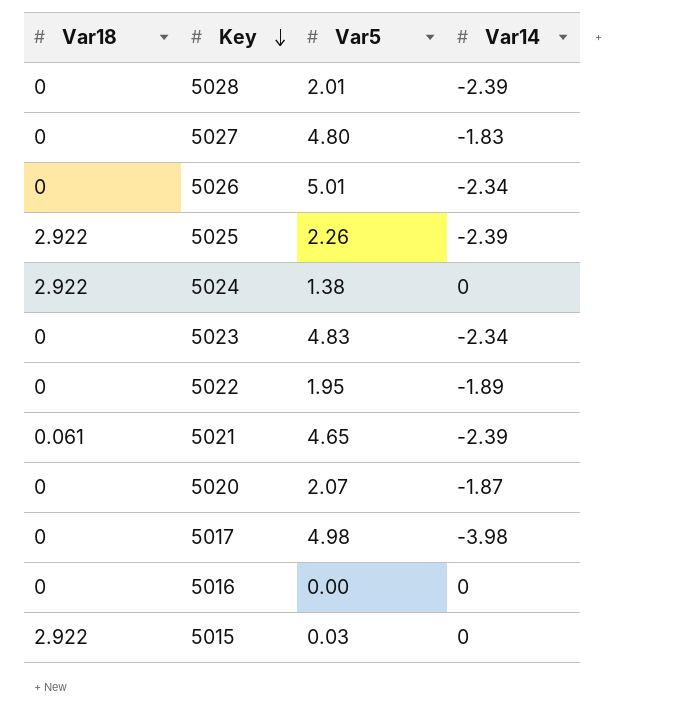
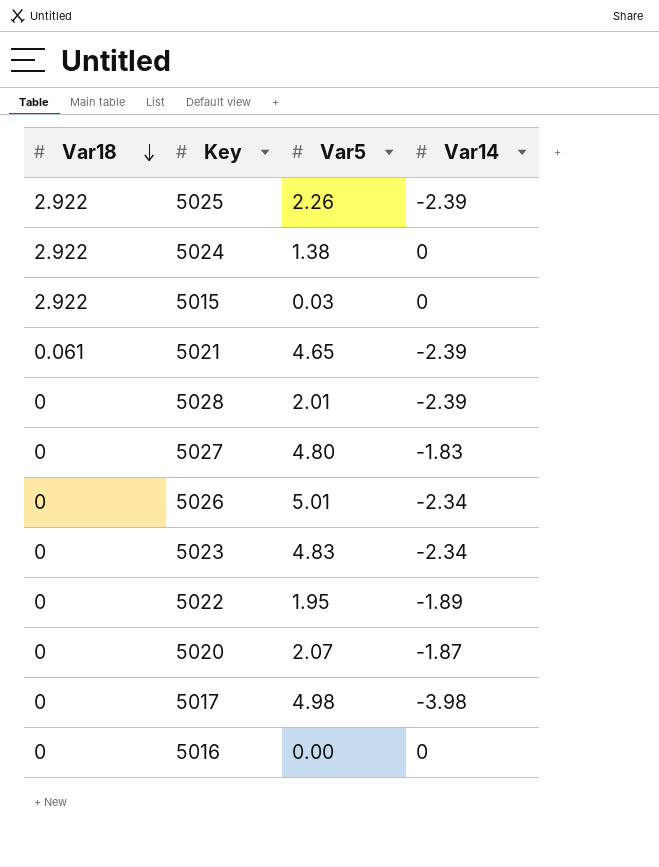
row order: Key descending -> Var18 descending

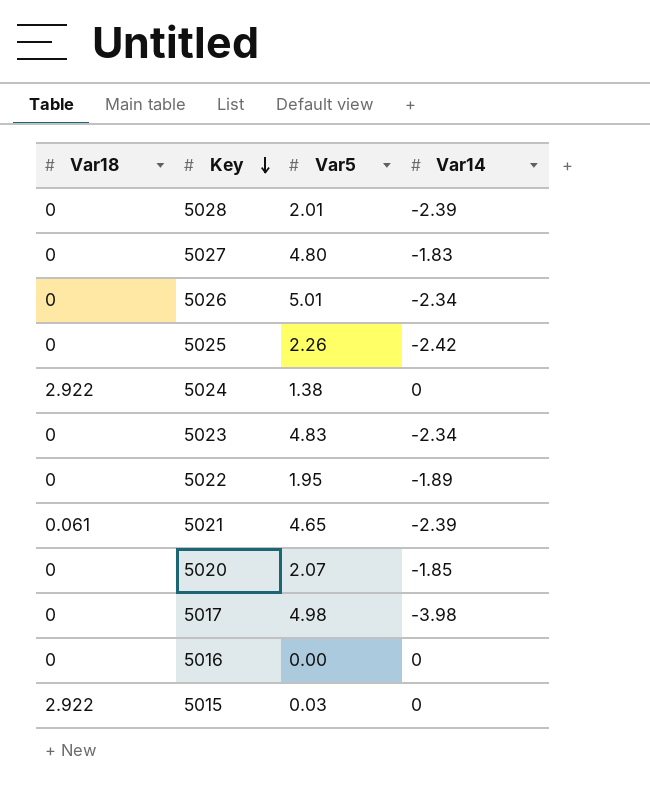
row order: Var18 descending -> Key descending
5025 | Var18: 2.922 -> 0
5025 | Var14: -2.39 -> -2.42
5020 | Var14: -1.87 -> -1.85

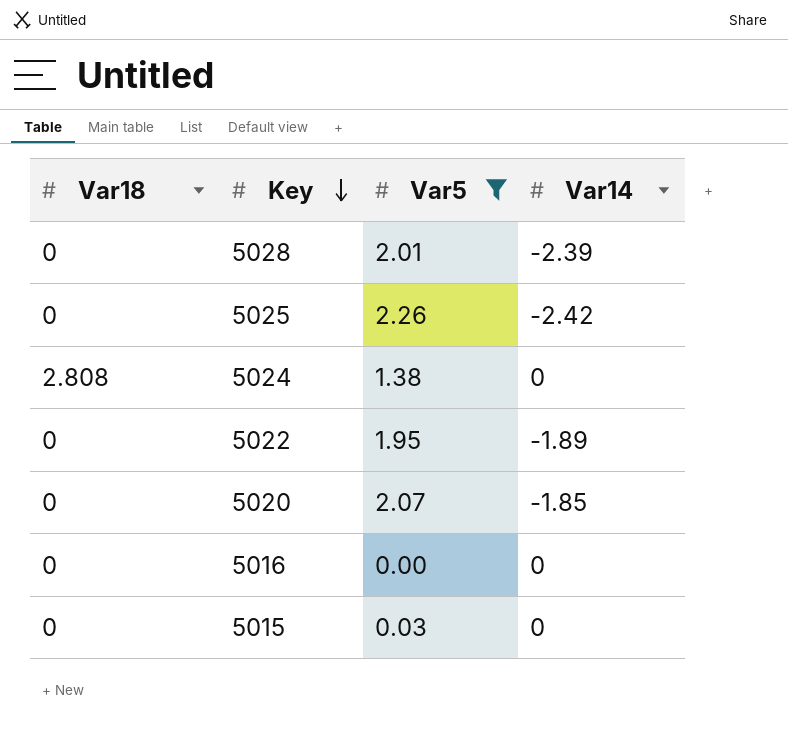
filter: none -> Var5 <= 2.26
5024 | Var18: 2.922 -> 2.808
5015 | Var18: 2.922 -> 0

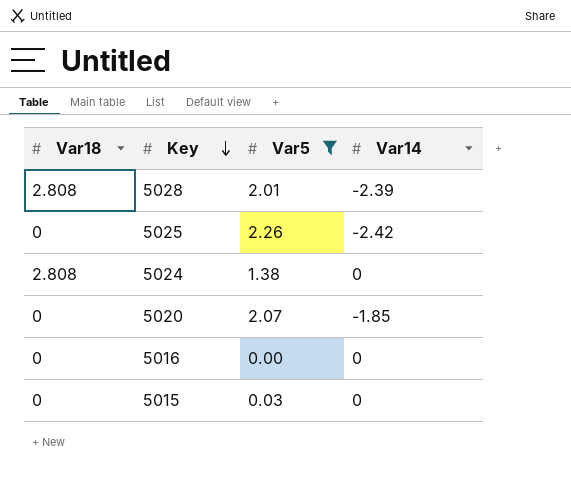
row 5022: 0 | 1.95 | -1.89 -> none
5028 | Var18: 0 -> 2.808

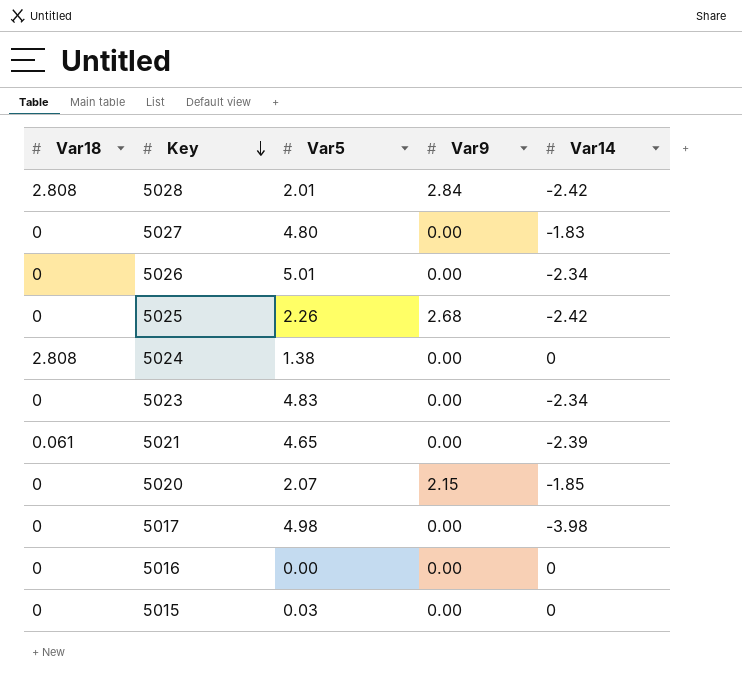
filter: Var5 <= 2.26 -> none
column Var9 | position: none -> 4
5028 | Var14: -2.39 -> -2.42

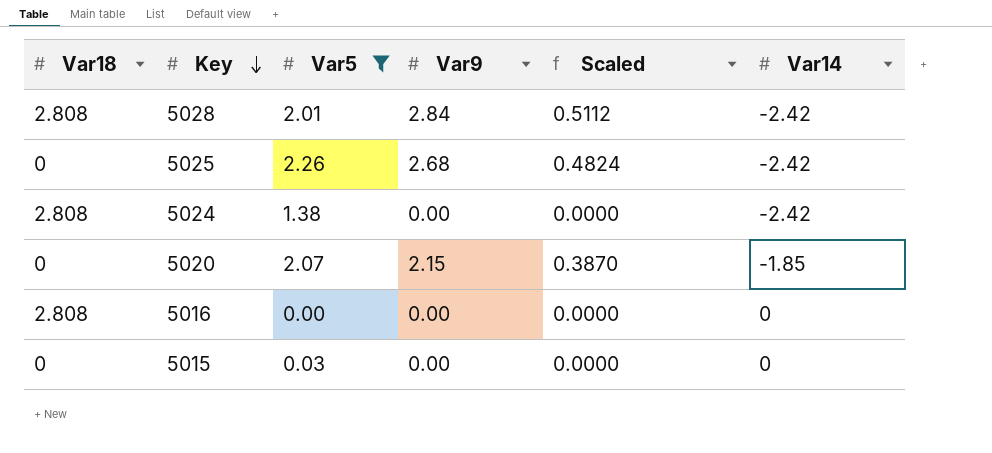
filter: none -> Var5 <= 2.26
column Scaled | formula: none -> [Var9] * 0.18
5024 | Var14: 0 -> -2.42
5016 | Var18: 0 -> 2.808

